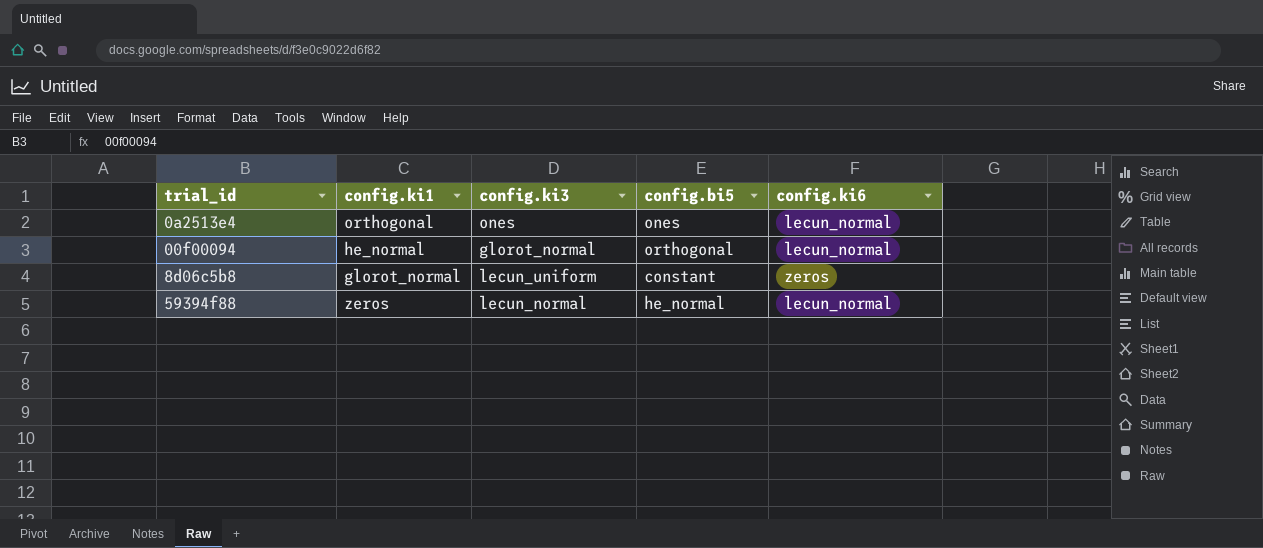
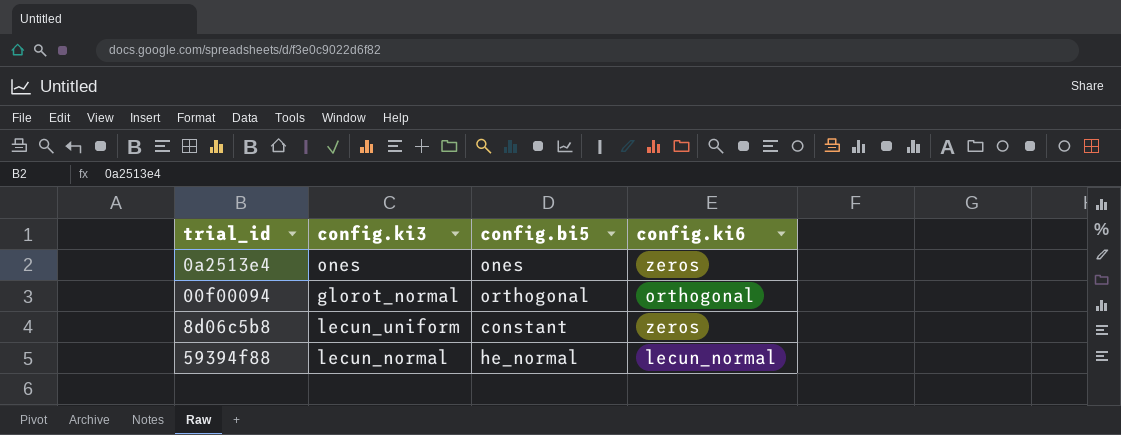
column config.ki1 | position: 2 -> none
0a2513e4 | config.ki6: lecun_normal -> zeros
00f00094 | config.ki6: lecun_normal -> orthogonal

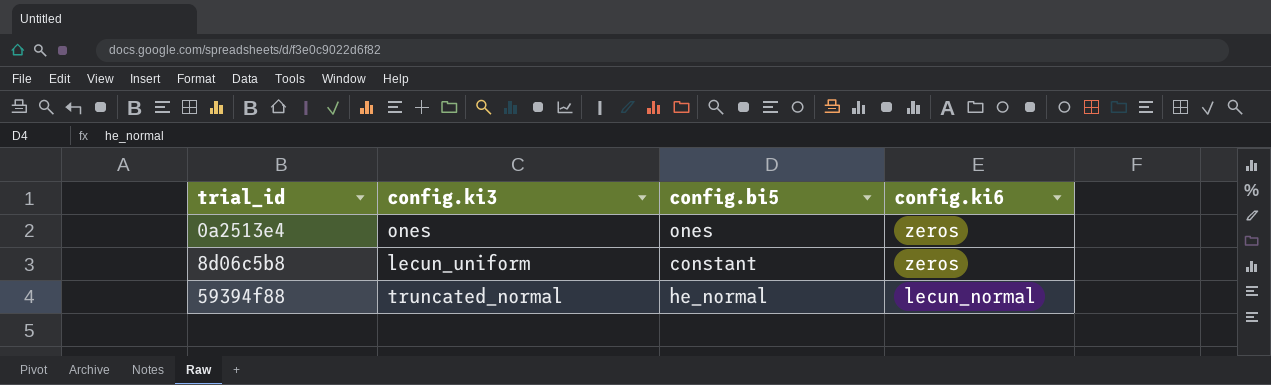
row 00f00094: glorot_normal | orthogonal | orthogonal -> none
59394f88 | config.ki3: lecun_normal -> truncated_normal

